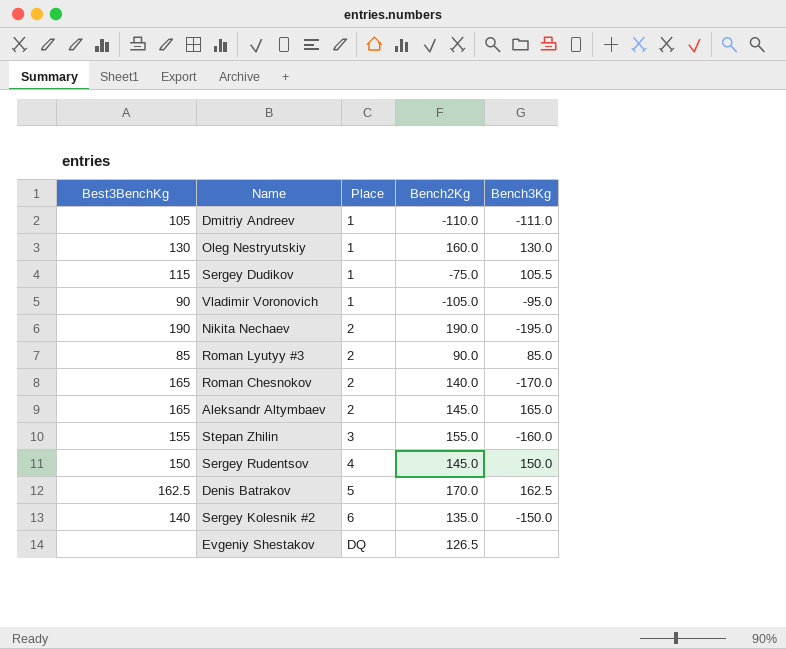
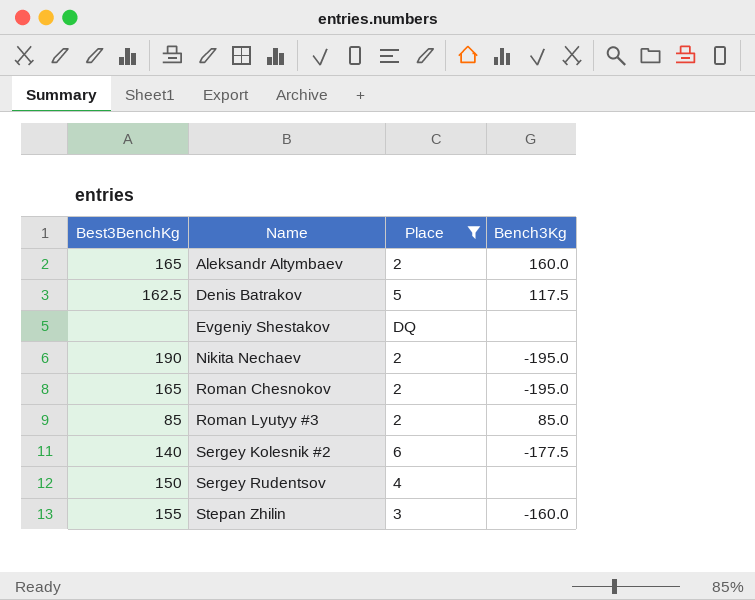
filter: none -> Place != 1
row order: Place ascending -> Name ascending
column Bench2Kg | position: 4 -> none
Aleksandr Altymbaev | Bench3Kg: 165.0 -> 160.0
Denis Batrakov | Bench3Kg: 162.5 -> 117.5
Roman Chesnokov | Bench3Kg: -170.0 -> -195.0
Sergey Kolesnik #2 | Bench3Kg: -150.0 -> -177.5
Sergey Rudentsov | Bench3Kg: 150.0 -> none

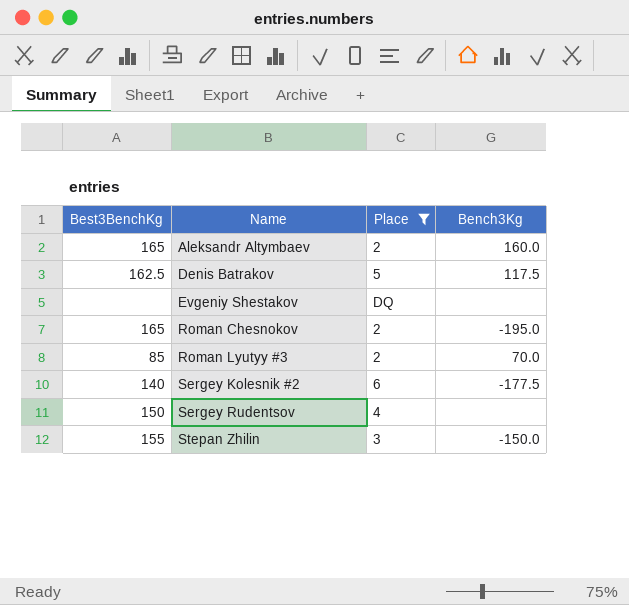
row Nikita Nechaev: 190 | 2 | -195.0 -> none
Roman Lyutyy #3 | Bench3Kg: 85.0 -> 70.0
Stepan Zhilin | Bench3Kg: -160.0 -> -150.0

